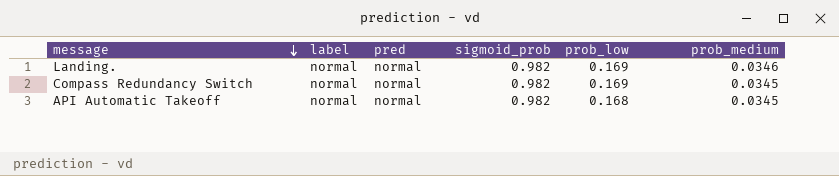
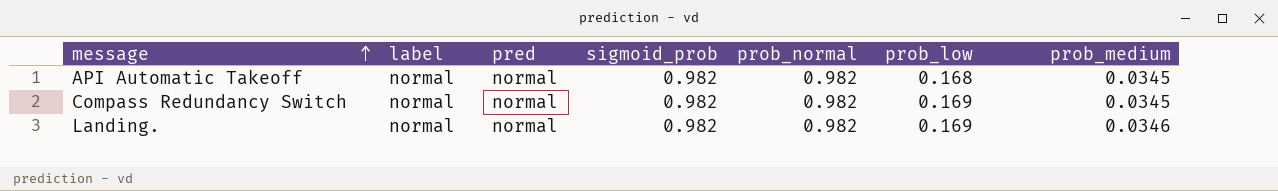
row order: message descending -> message ascending
column prob_normal | position: none -> 5

